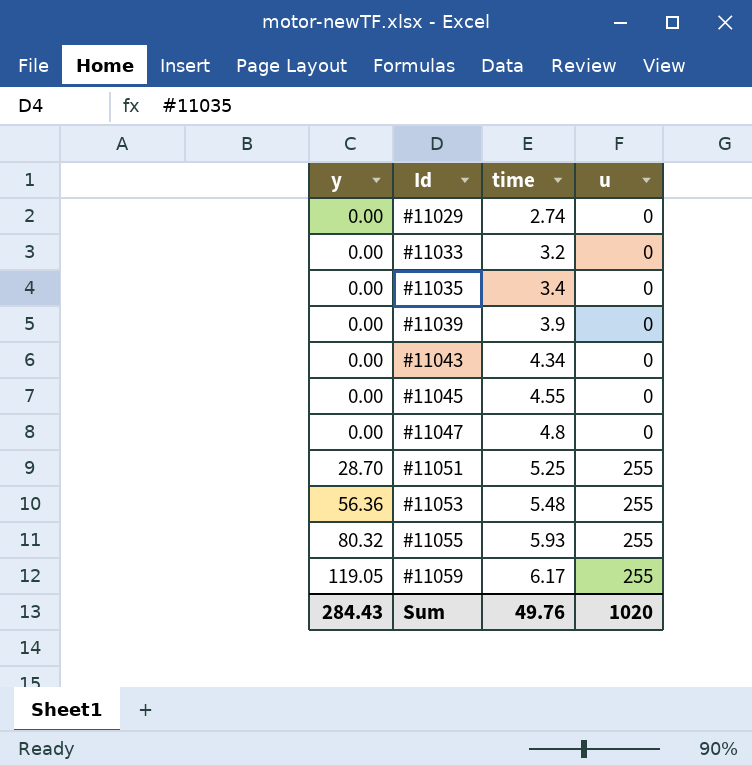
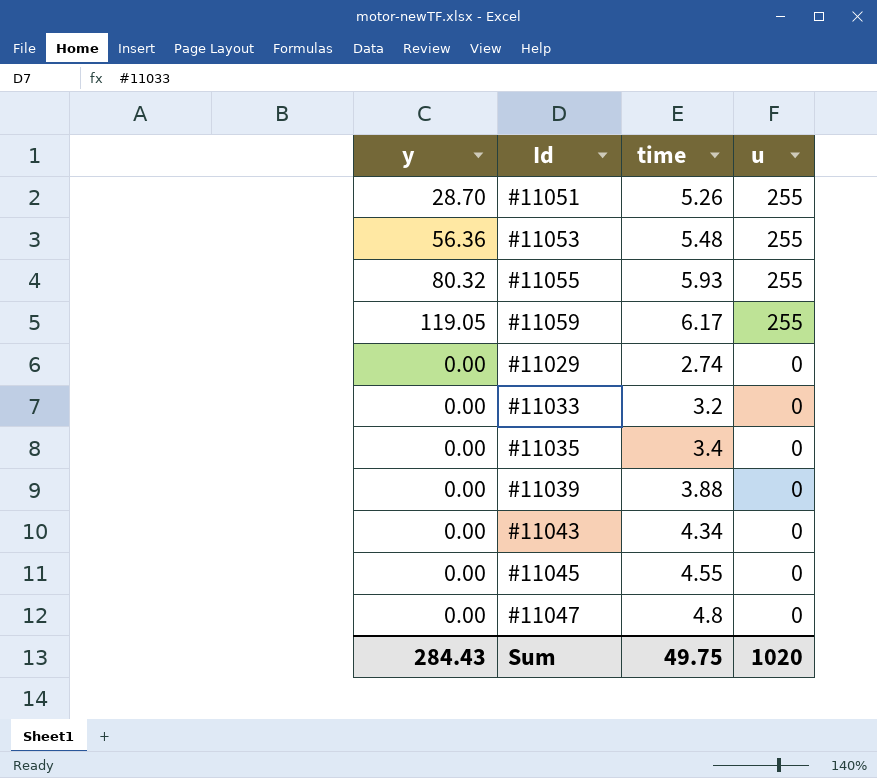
row order: y ascending -> u descending
#11051 | time: 5.25 -> 5.26
#11039 | time: 3.9 -> 3.88
Sum | time: 49.76 -> 49.75

